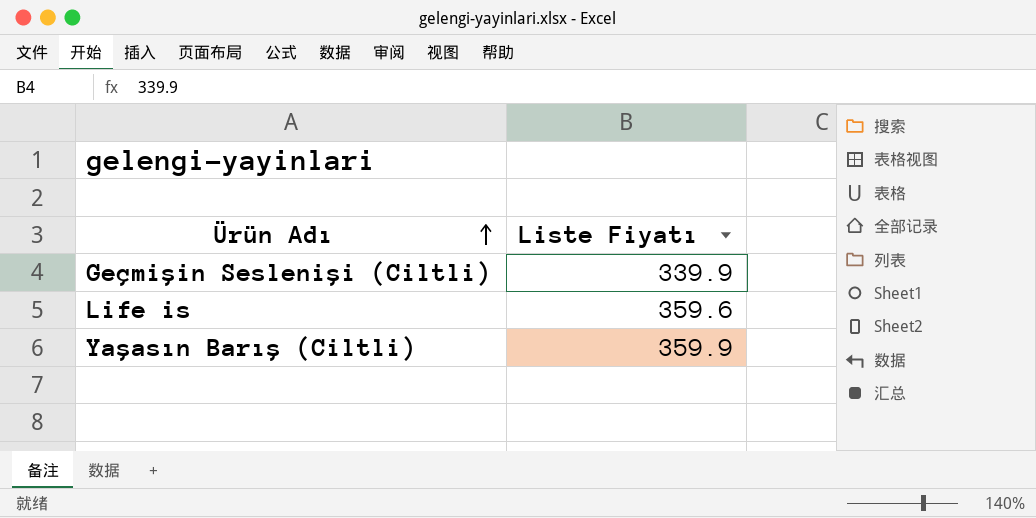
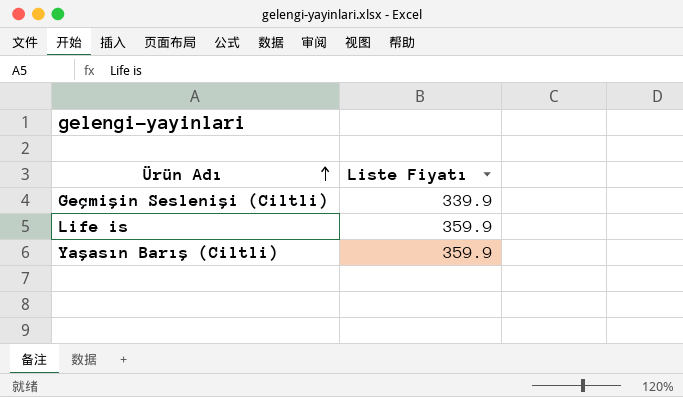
Life is | Liste Fiyatı: 359.6 -> 359.9

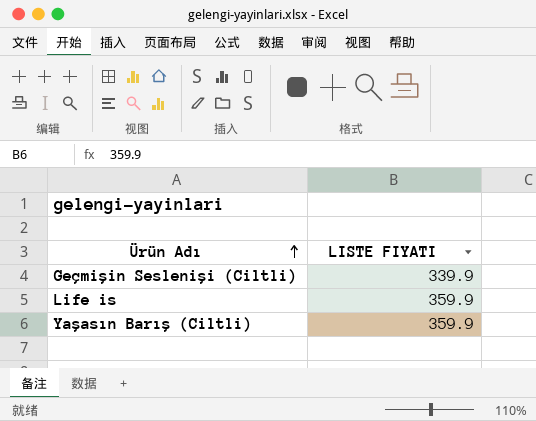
column name: Liste Fiyatı -> LISTE FIYATI

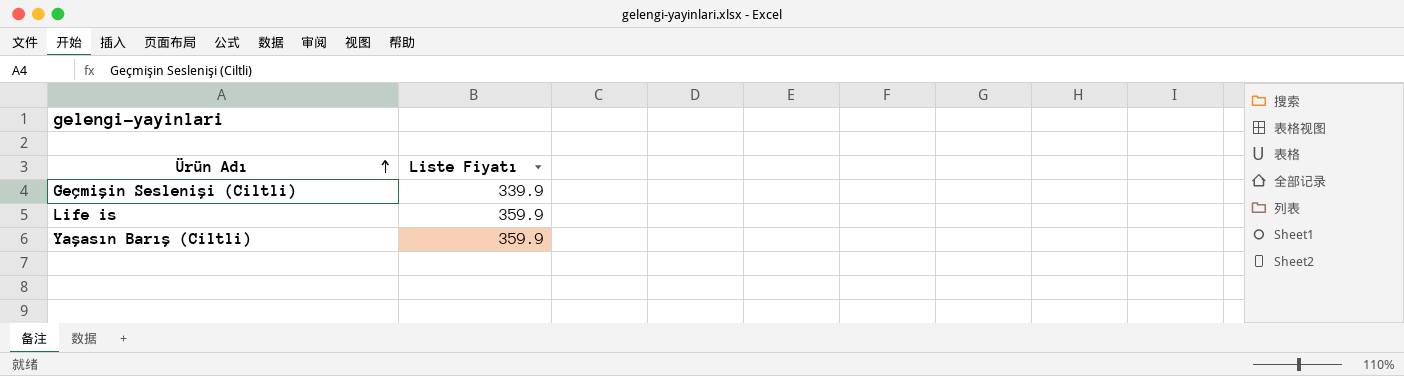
column name: LISTE FIYATI -> Liste Fiyatı

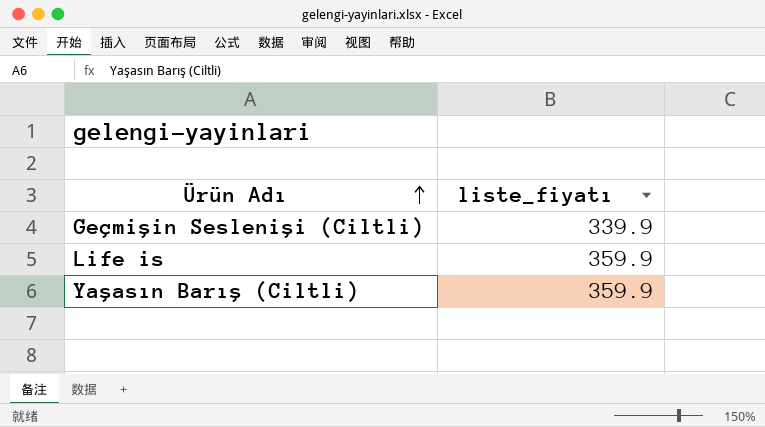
column name: Liste Fiyatı -> liste_fiyatı

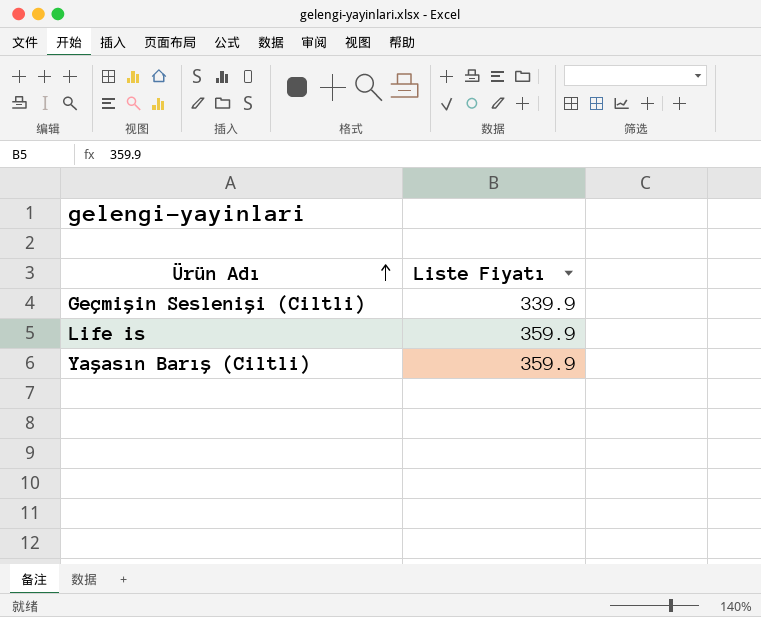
column name: liste_fiyatı -> Liste Fiyatı

